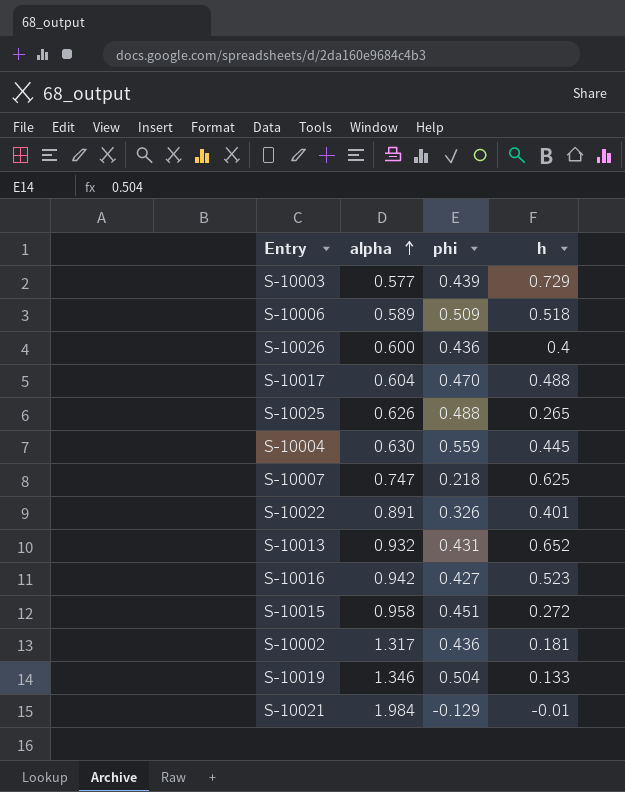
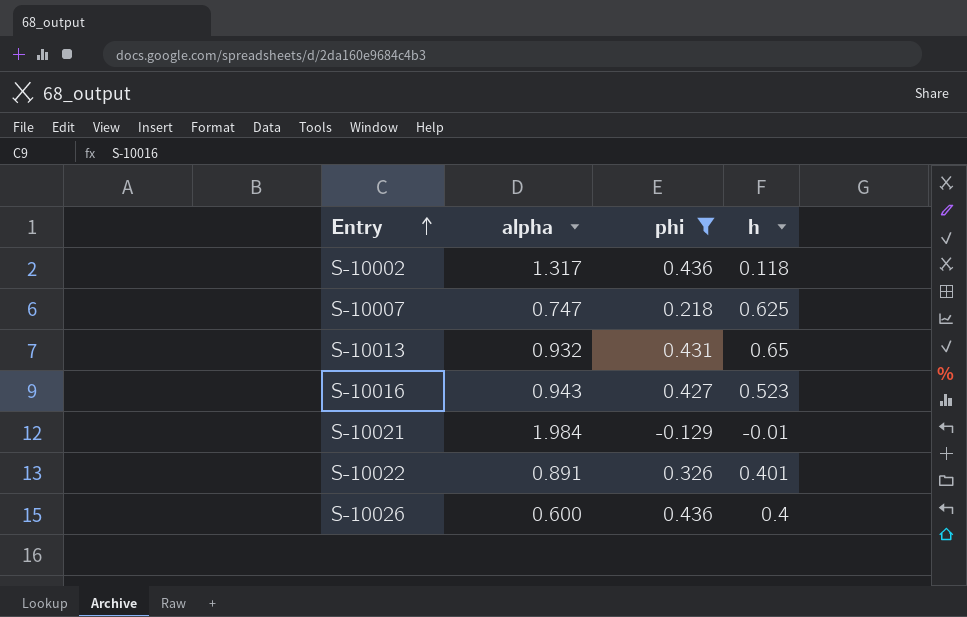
filter: none -> phi <= 0.436
row order: alpha ascending -> Entry ascending
S-10002 | h: 0.181 -> 0.118
S-10013 | h: 0.652 -> 0.65
S-10016 | alpha: 0.942 -> 0.943

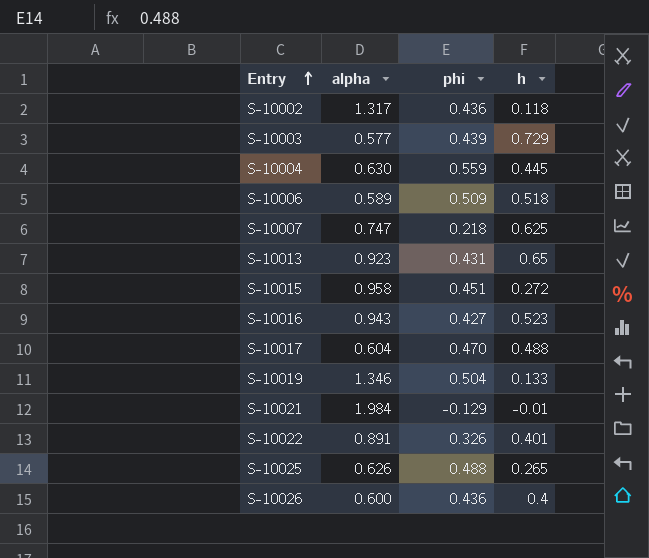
filter: phi <= 0.436 -> none
S-10013 | alpha: 0.932 -> 0.923

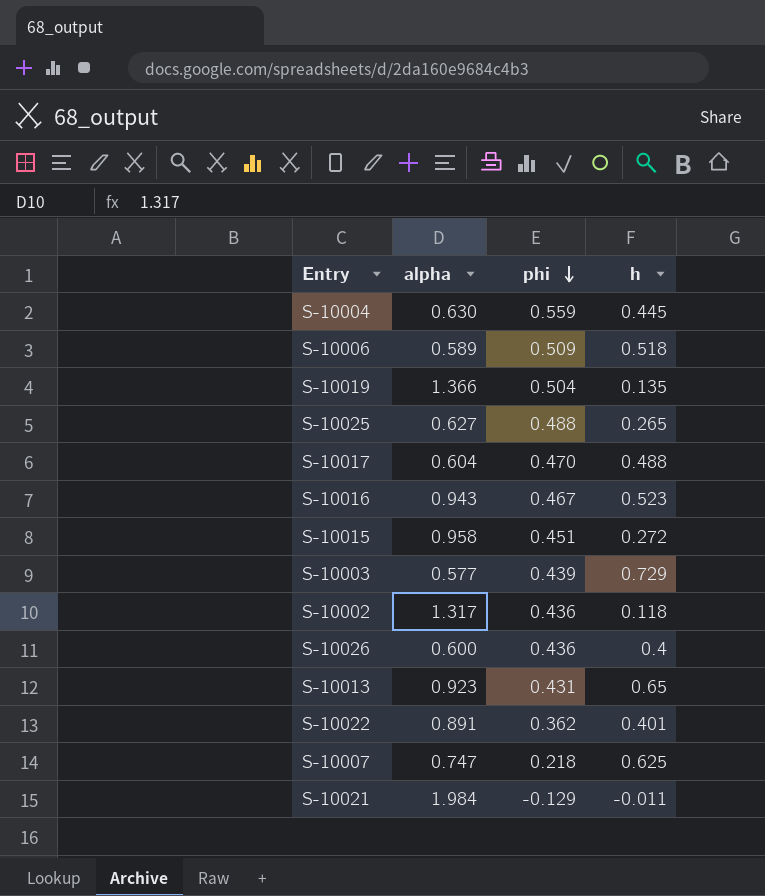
row order: Entry ascending -> phi descending
S-10019 | alpha: 1.346 -> 1.366
S-10019 | h: 0.133 -> 0.135
S-10025 | alpha: 0.626 -> 0.627
S-10016 | phi: 0.427 -> 0.467
S-10022 | phi: 0.326 -> 0.362
S-10021 | h: -0.01 -> -0.011

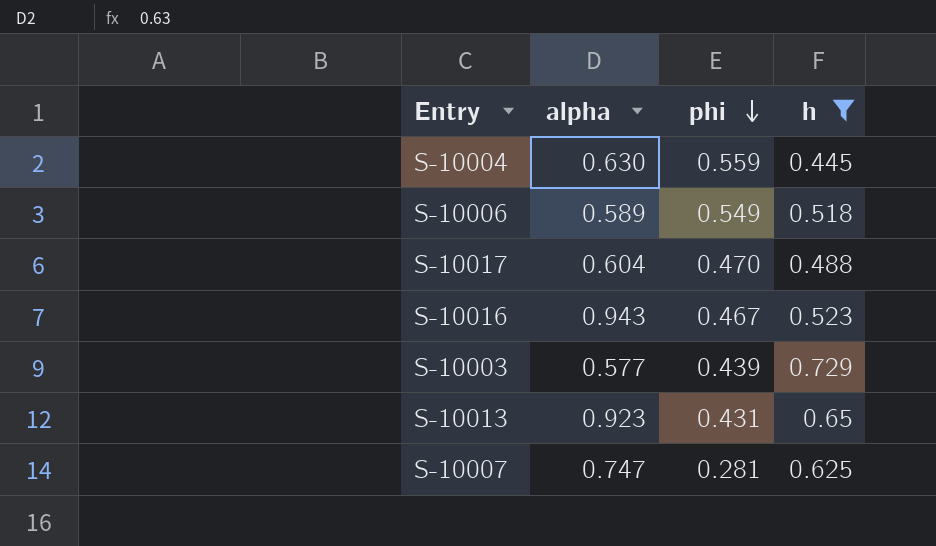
filter: none -> h >= 0.445
S-10006 | phi: 0.509 -> 0.549
S-10007 | phi: 0.218 -> 0.281

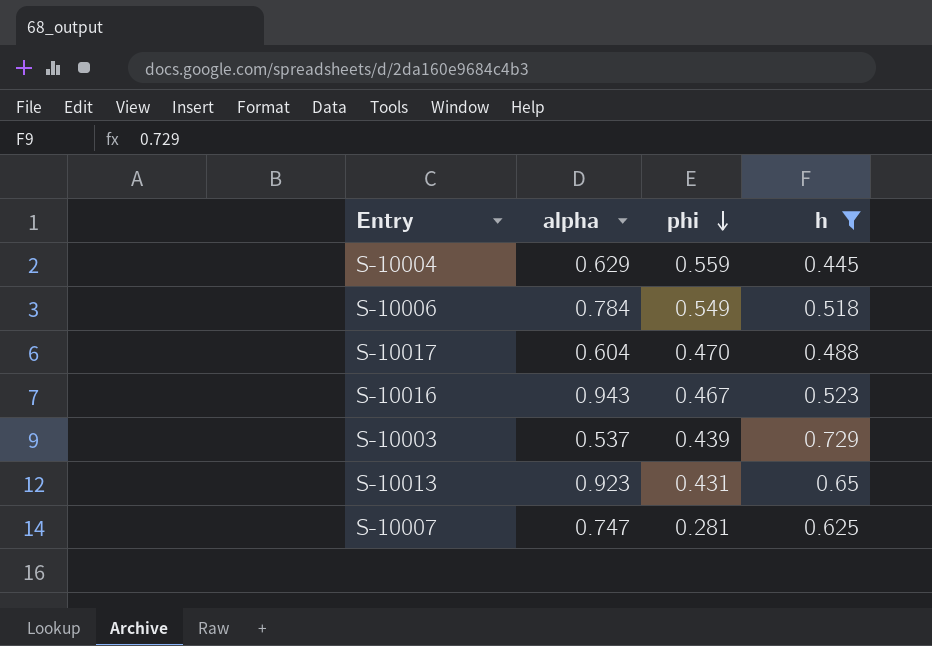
S-10004 | alpha: 0.630 -> 0.629
S-10006 | alpha: 0.589 -> 0.784
S-10003 | alpha: 0.577 -> 0.537

